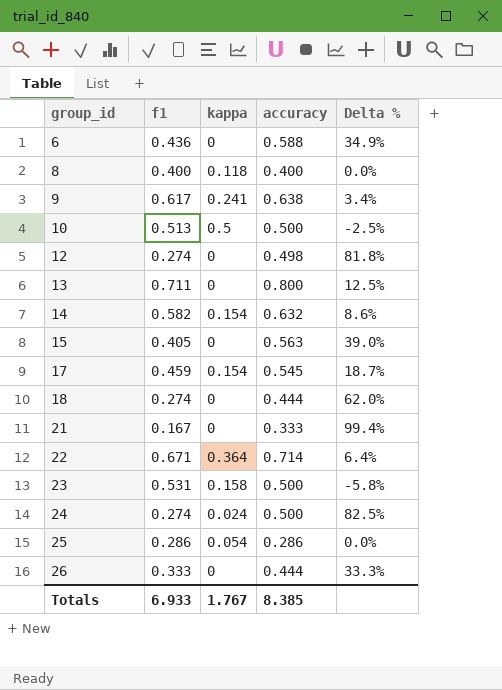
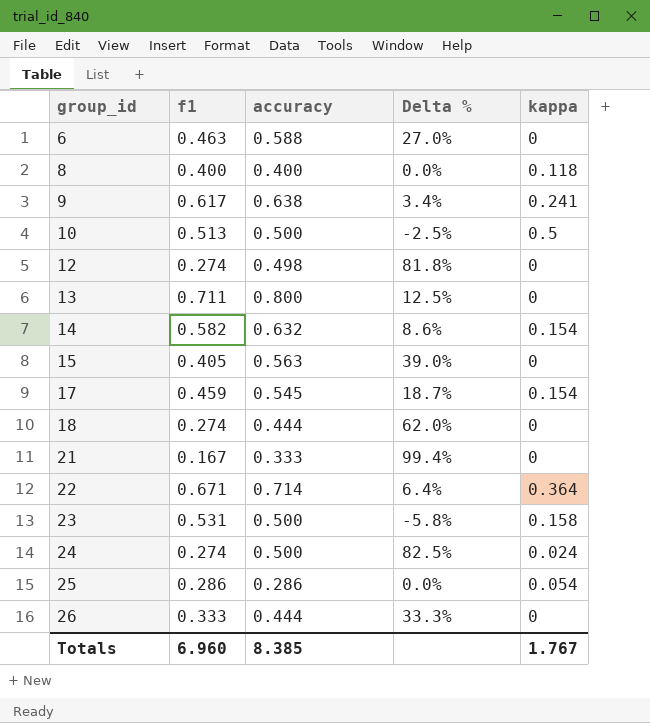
column kappa | position: 3 -> 5
6 | f1: 0.436 -> 0.463
6 | Delta %: 34.9% -> 27.0%
Totals | f1: 6.933 -> 6.960

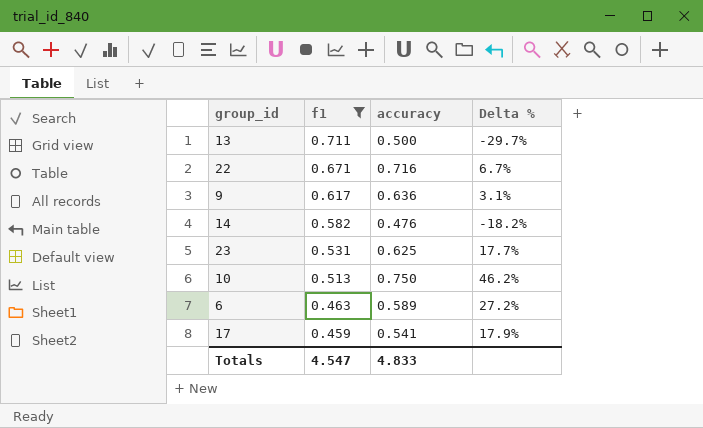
filter: none -> f1 >= 0.459
row order: group_id ascending -> f1 descending
column kappa | position: 5 -> none
13 | accuracy: 0.800 -> 0.500
13 | Delta %: 12.5% -> -29.7%
22 | accuracy: 0.714 -> 0.716
22 | Delta %: 6.4% -> 6.7%
9 | accuracy: 0.638 -> 0.636
9 | Delta %: 3.4% -> 3.1%
14 | accuracy: 0.632 -> 0.476
14 | Delta %: 8.6% -> -18.2%
23 | accuracy: 0.500 -> 0.625
23 | Delta %: -5.8% -> 17.7%
10 | accuracy: 0.500 -> 0.750
10 | Delta %: -2.5% -> 46.2%
6 | accuracy: 0.588 -> 0.589
6 | Delta %: 27.0% -> 27.2%
17 | accuracy: 0.545 -> 0.541
17 | Delta %: 18.7% -> 17.9%
Totals | f1: 6.960 -> 4.547
Totals | accuracy: 8.385 -> 4.833

